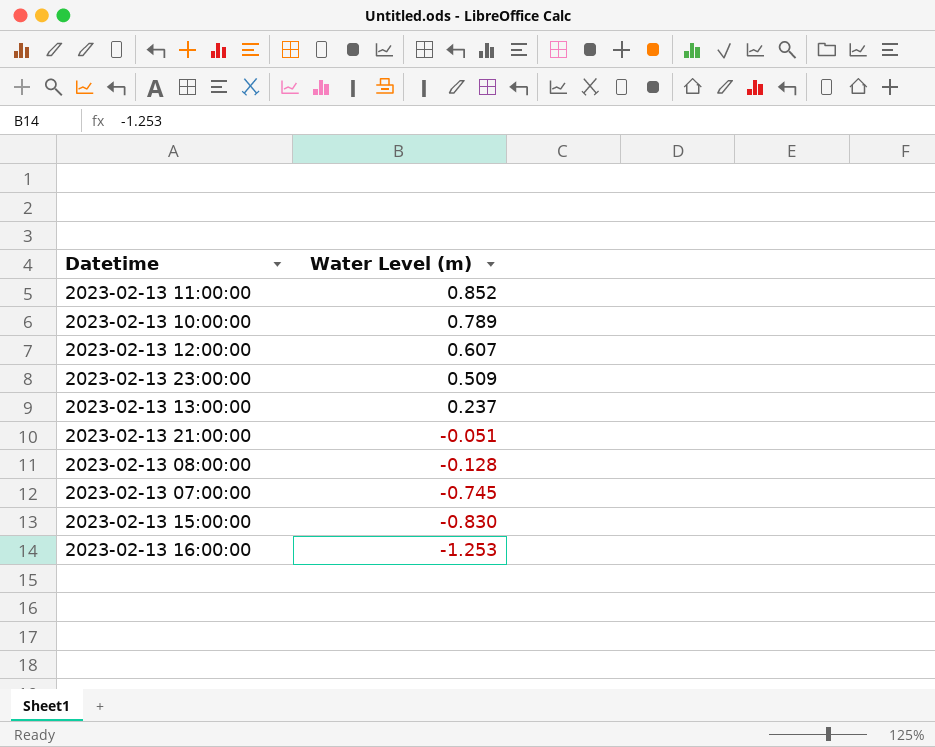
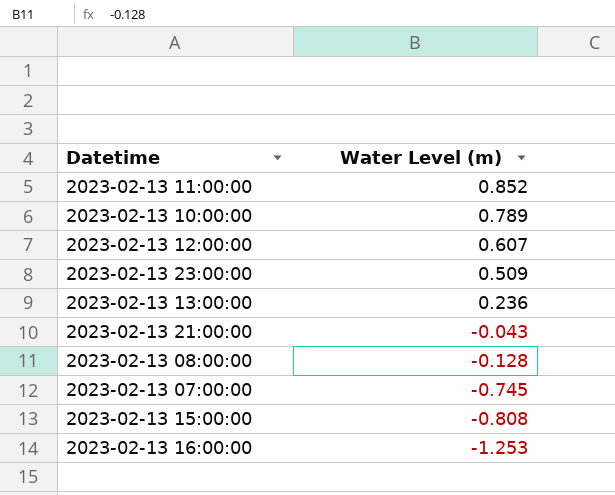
2023-02-13 13:00:00 | Water Level (m): 0.237 -> 0.236
2023-02-13 21:00:00 | Water Level (m): -0.051 -> -0.043
2023-02-13 15:00:00 | Water Level (m): -0.830 -> -0.808

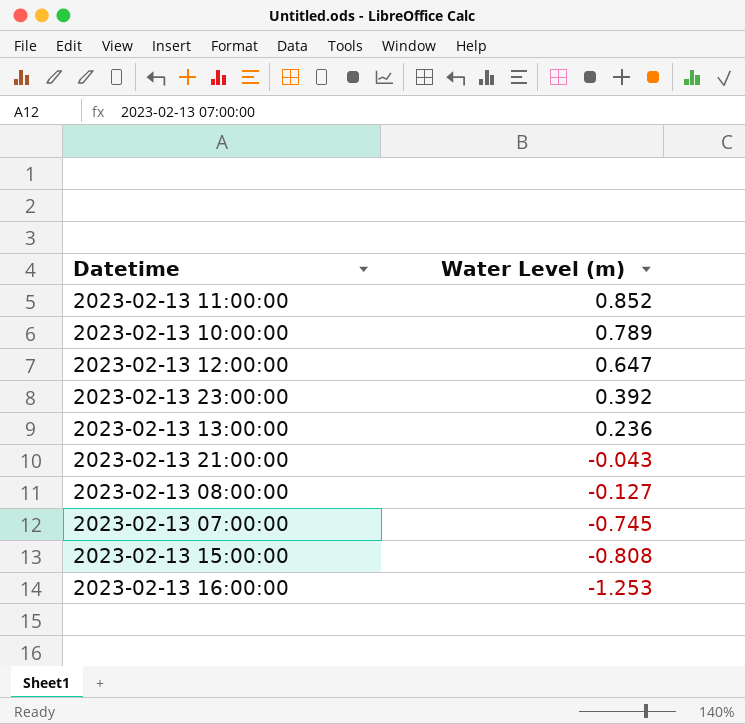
2023-02-13 12:00:00 | Water Level (m): 0.607 -> 0.647
2023-02-13 23:00:00 | Water Level (m): 0.509 -> 0.392
2023-02-13 08:00:00 | Water Level (m): -0.128 -> -0.127

